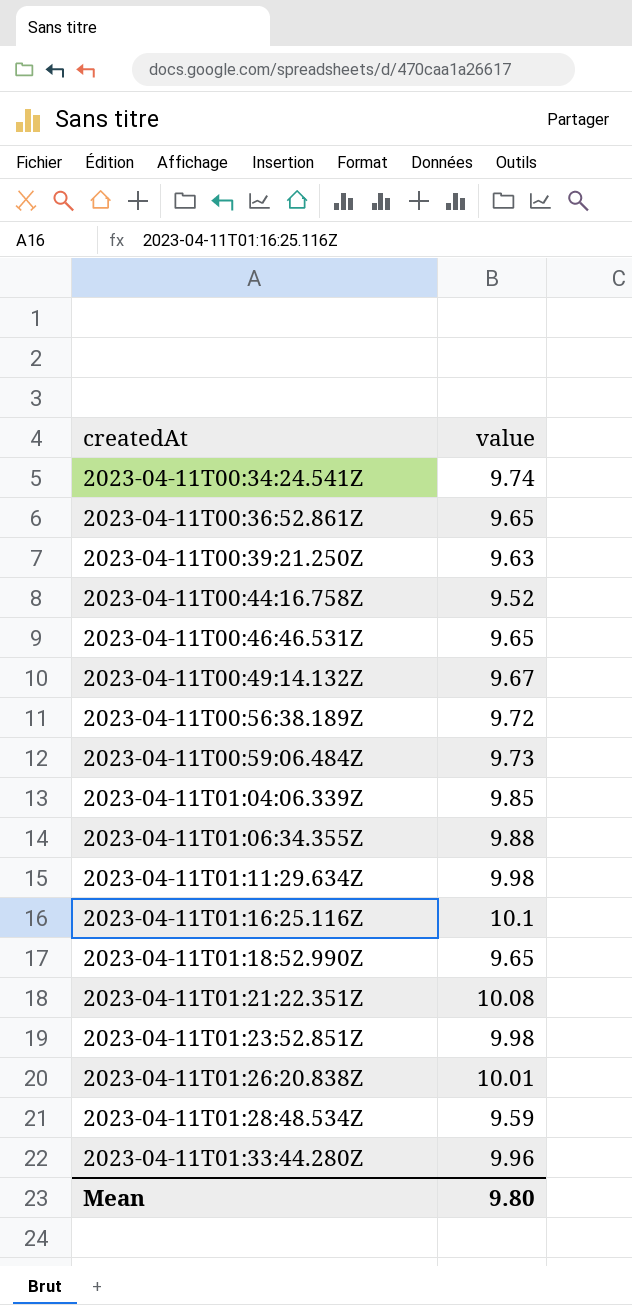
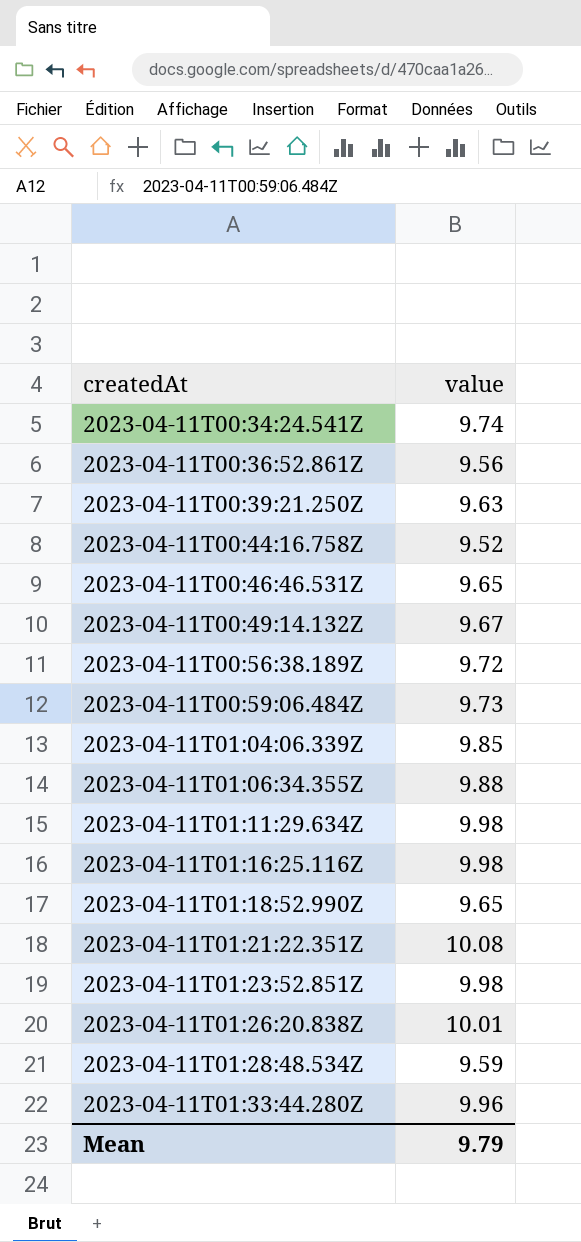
2023-04-11T00:36:52.861Z | value: 9.65 -> 9.56
2023-04-11T01:16:25.116Z | value: 10.1 -> 9.98
Mean | value: 9.80 -> 9.79

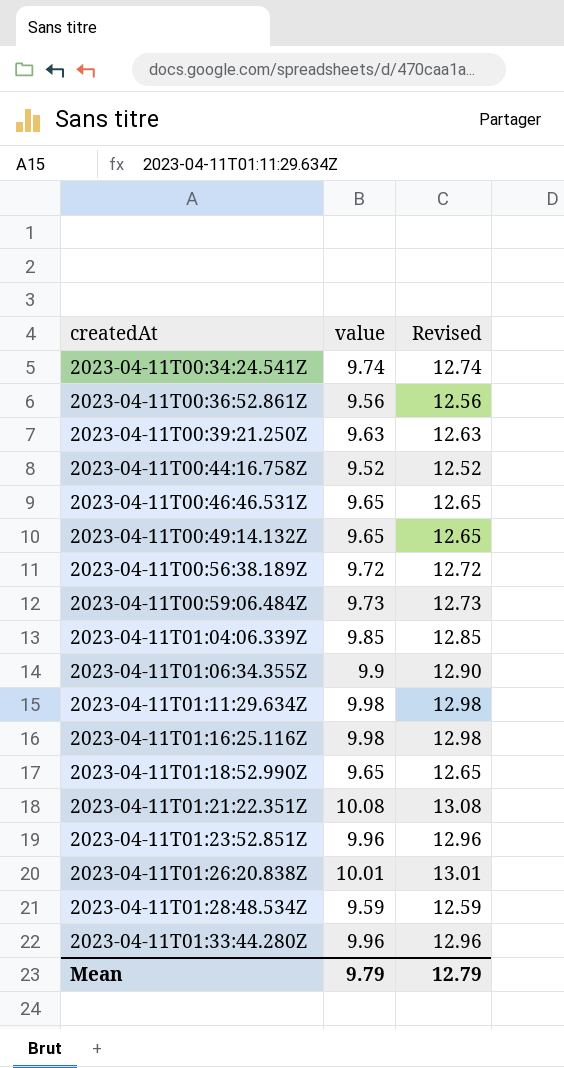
column Revised | formula: none -> [value] + 3
2023-04-11T00:49:14.132Z | value: 9.67 -> 9.65
2023-04-11T01:06:34.355Z | value: 9.88 -> 9.9
2023-04-11T01:23:52.851Z | value: 9.98 -> 9.96

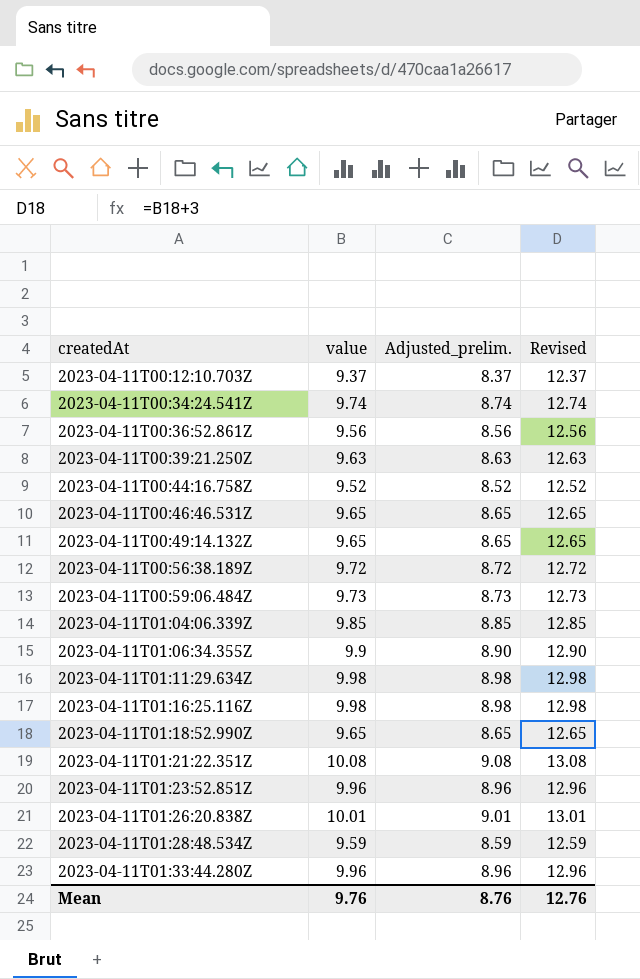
column Adjusted_prelim. | formula: none -> [value] - 1
row 2023-04-11T00:12:10.703Z: none -> 9.37 | 8.37 | 12.37
Mean | value: 9.79 -> 9.76
Mean | Revised: 12.79 -> 12.76

